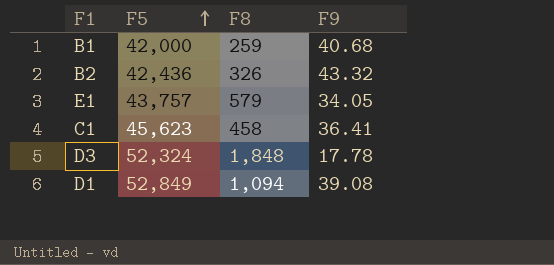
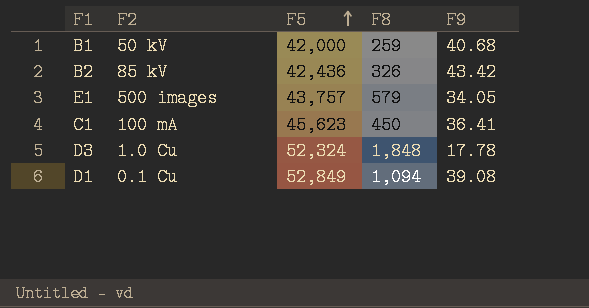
column F2 | position: none -> 2
B2 | F9: 43.32 -> 43.42
C1 | F8: 458 -> 450

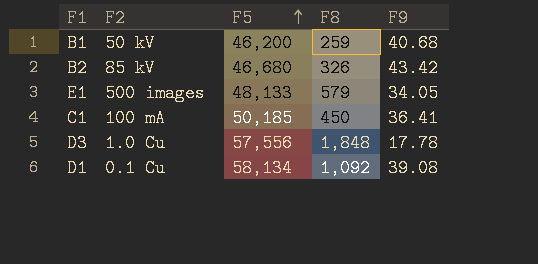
B1 | F5: 42,000 -> 46,200
B2 | F5: 42,436 -> 46,680
E1 | F5: 43,757 -> 48,133
C1 | F5: 45,623 -> 50,185
D3 | F5: 52,324 -> 57,556
D1 | F5: 52,849 -> 58,134
D1 | F8: 1,094 -> 1,092

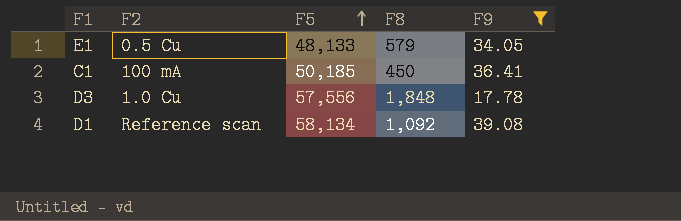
filter: none -> F9 <= 39.08
E1 | F2: 500 images -> 0.5 Cu
D1 | F2: 0.1 Cu -> Reference scan

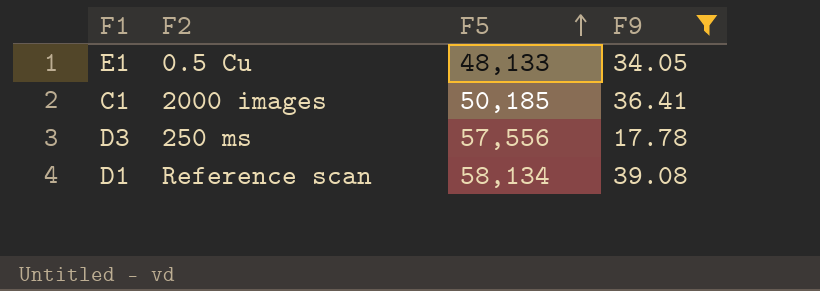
column F8 | position: 4 -> none
C1 | F2: 100 mA -> 2000 images
D3 | F2: 1.0 Cu -> 250 ms

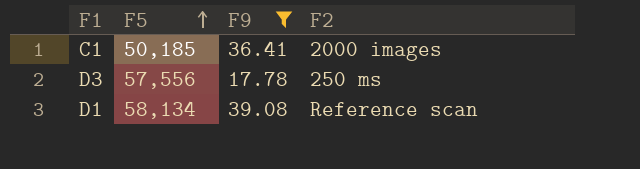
column F2 | position: 2 -> 4
row E1: 0.5 Cu | 48,133 | 34.05 -> none

